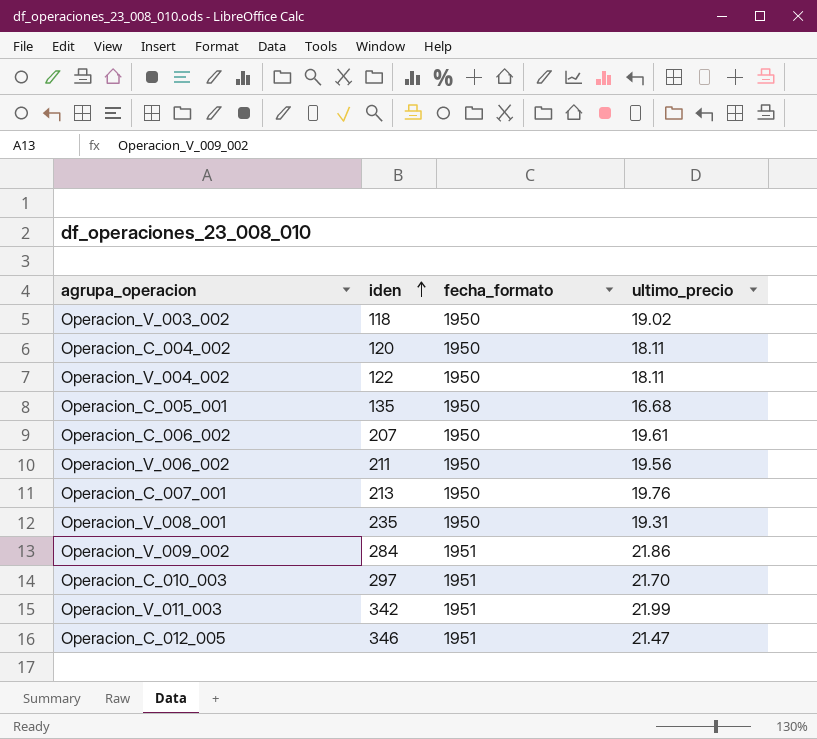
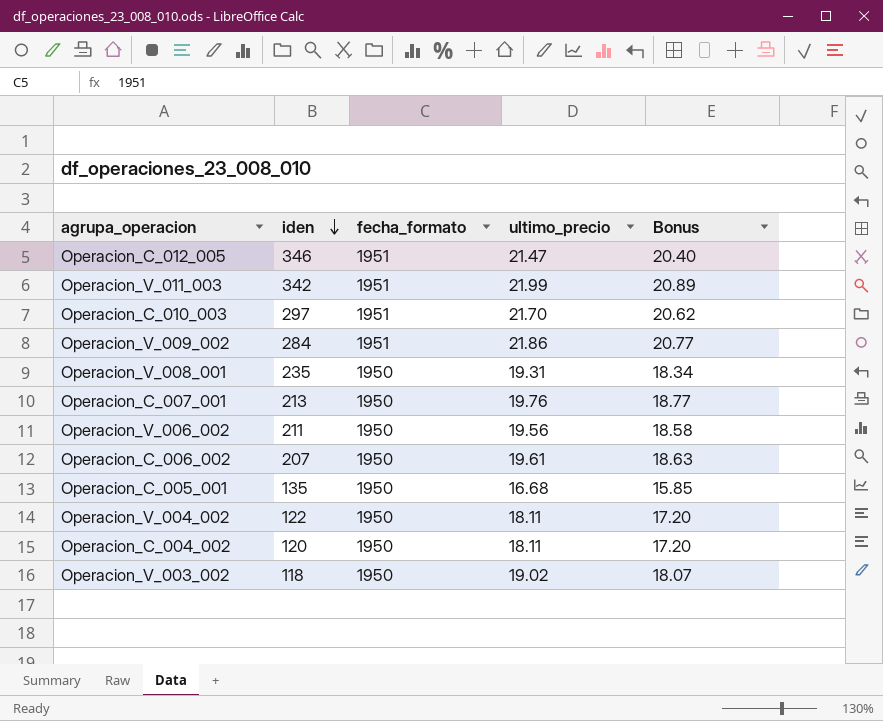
row order: iden ascending -> iden descending
column Bonus | formula: none -> [ultimo_precio] * 0.95

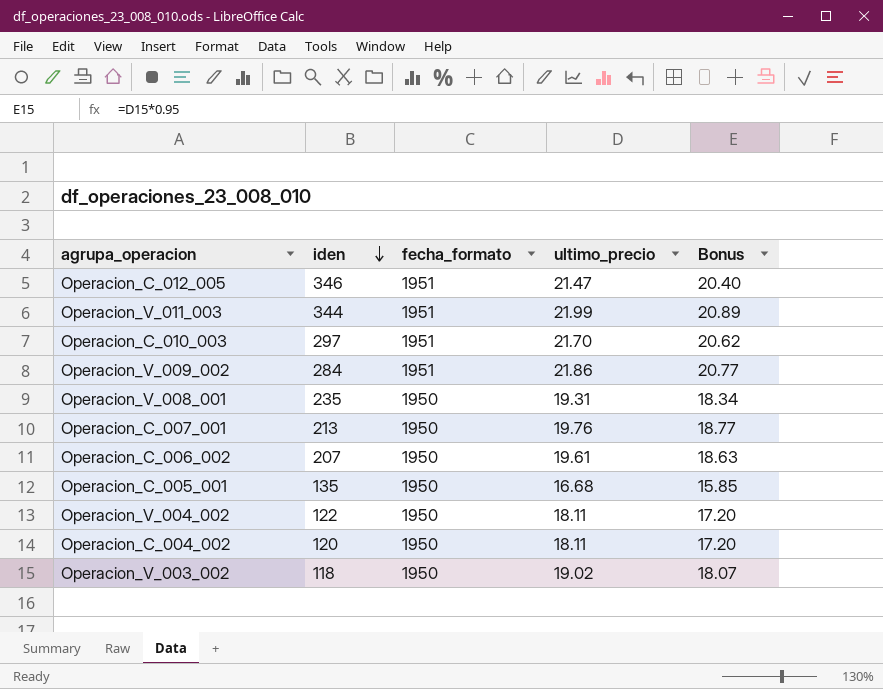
row Operacion_V_006_002: 211 | 1950 | 19.56 | 18.58 -> none
Operacion_V_011_003 | iden: 342 -> 344

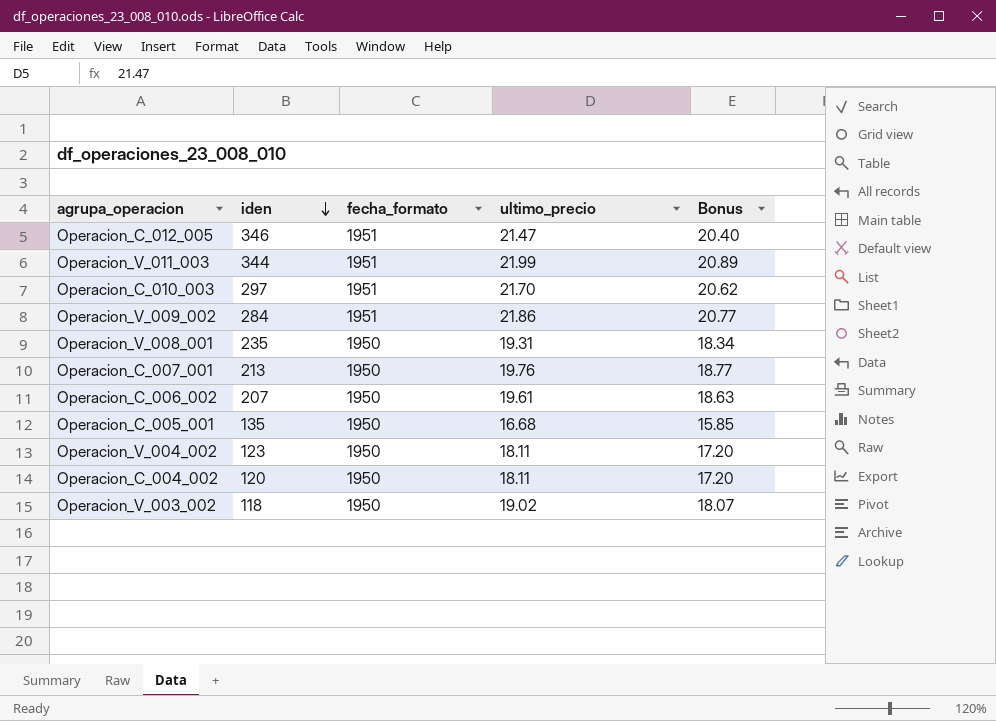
Operacion_V_004_002 | iden: 122 -> 123

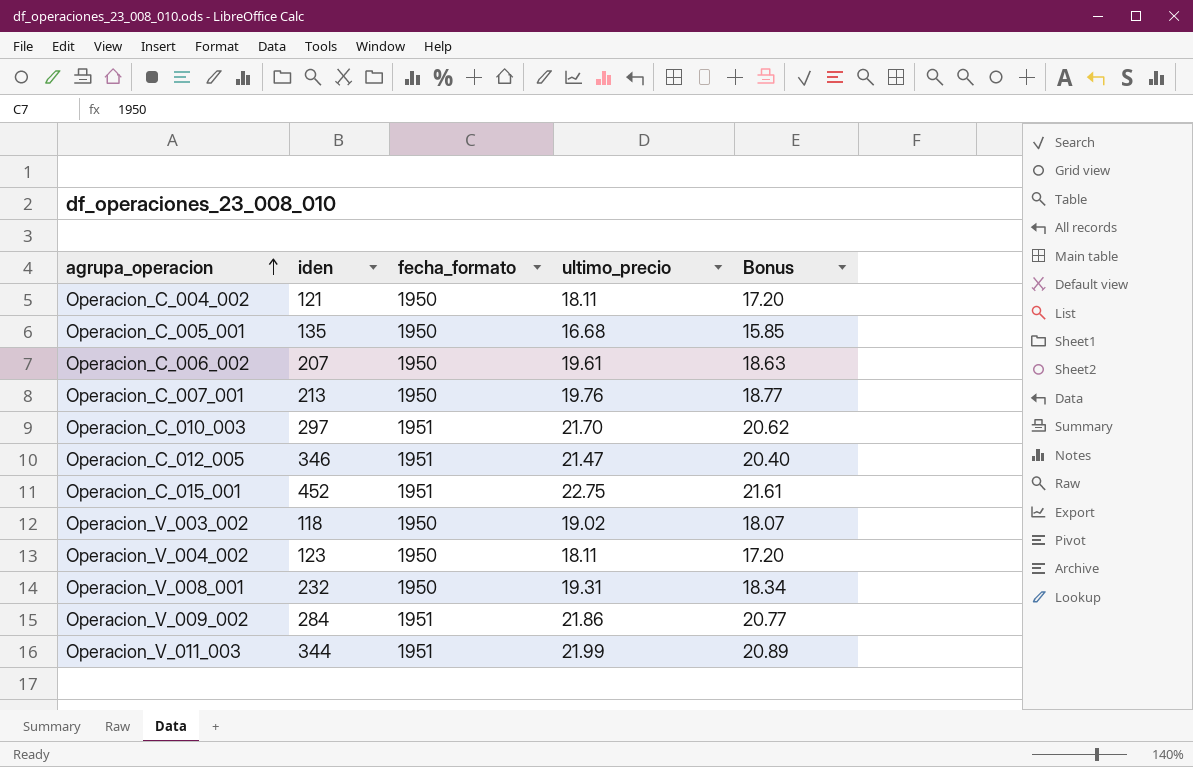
row order: iden descending -> agrupa_operacion ascending
Operacion_C_004_002 | iden: 120 -> 121
row Operacion_C_015_001: none -> 452 | 1951 | 22.75 | 21.61
Operacion_V_008_001 | iden: 235 -> 232

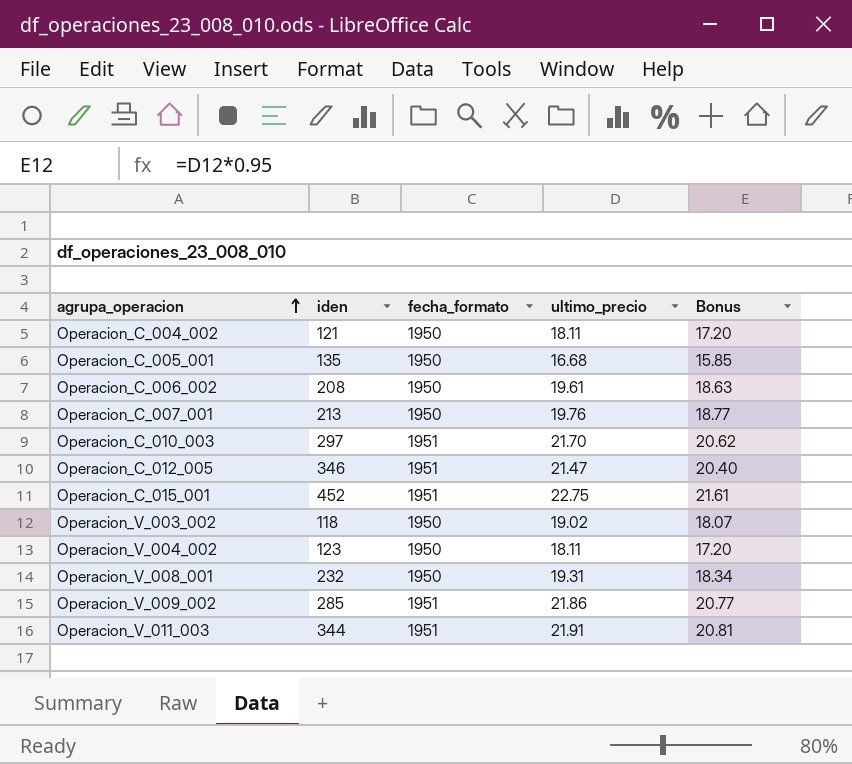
Operacion_C_006_002 | iden: 207 -> 208
Operacion_V_009_002 | iden: 284 -> 285
Operacion_V_011_003 | ultimo_precio: 21.99 -> 21.91
Operacion_V_011_003 | Bonus: 20.89 -> 20.81

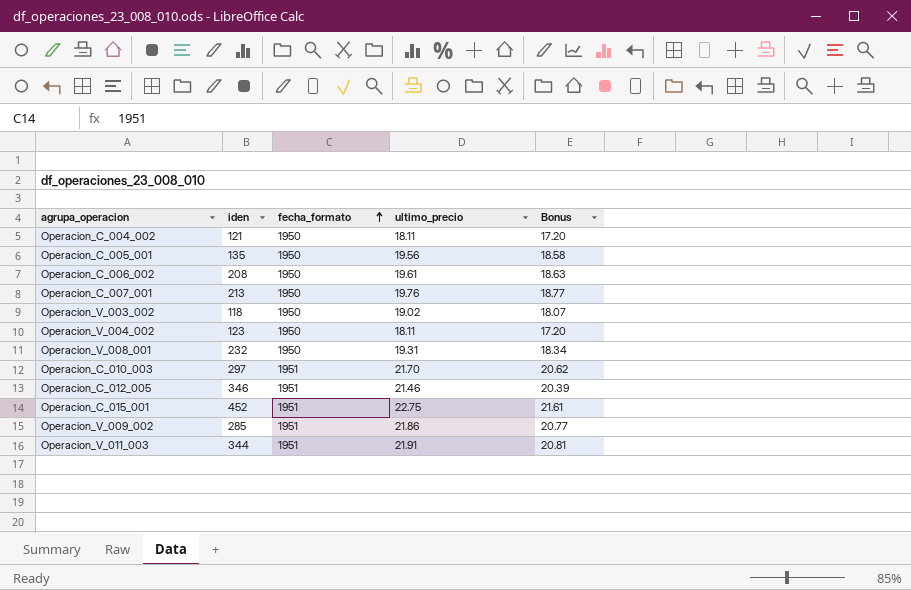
row order: agrupa_operacion ascending -> fecha_formato ascending
Operacion_C_005_001 | ultimo_precio: 16.68 -> 19.56
Operacion_C_005_001 | Bonus: 15.85 -> 18.58
Operacion_C_012_005 | ultimo_precio: 21.47 -> 21.46
Operacion_C_012_005 | Bonus: 20.40 -> 20.39

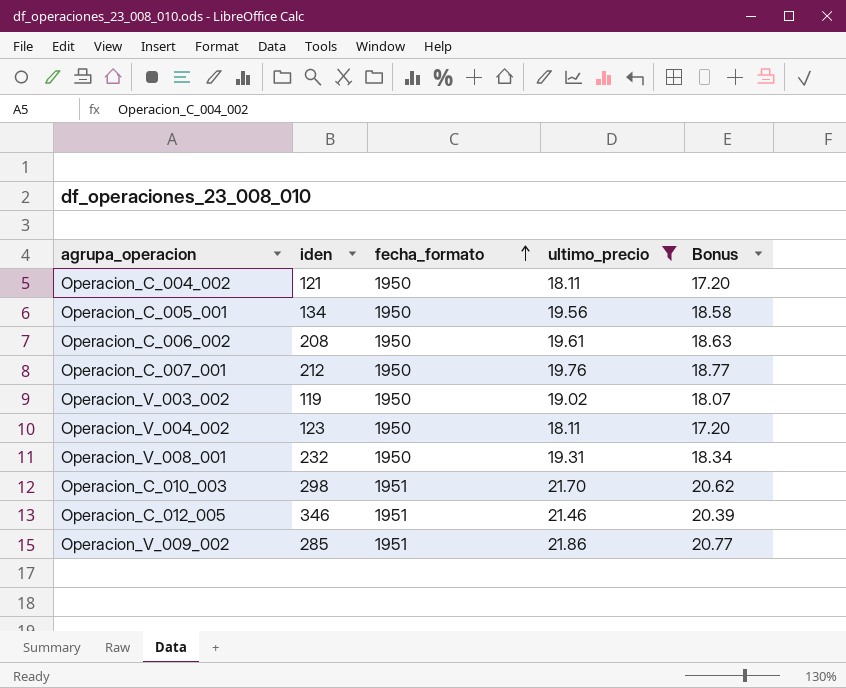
filter: none -> ultimo_precio <= 21.86
Operacion_C_005_001 | iden: 135 -> 134
Operacion_C_007_001 | iden: 213 -> 212
Operacion_V_003_002 | iden: 118 -> 119
Operacion_C_010_003 | iden: 297 -> 298

